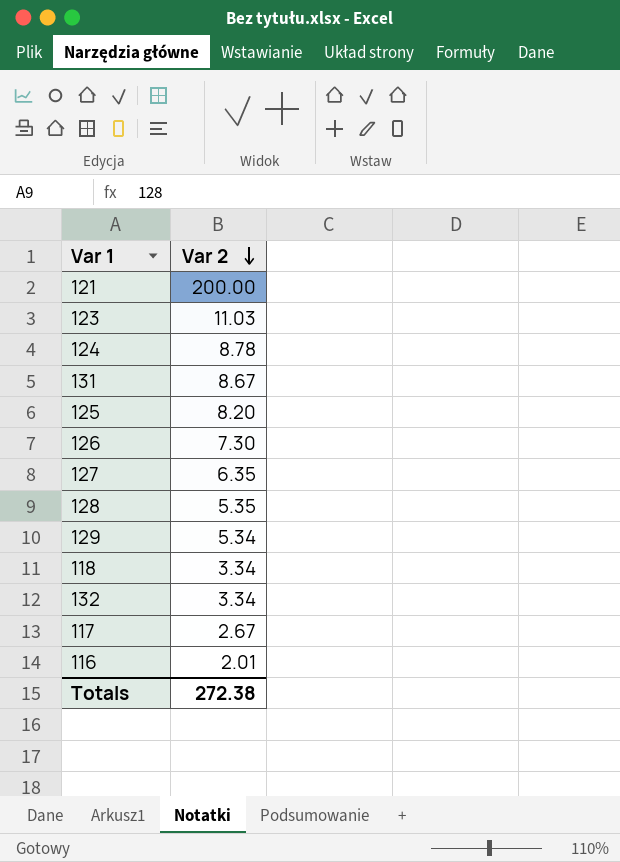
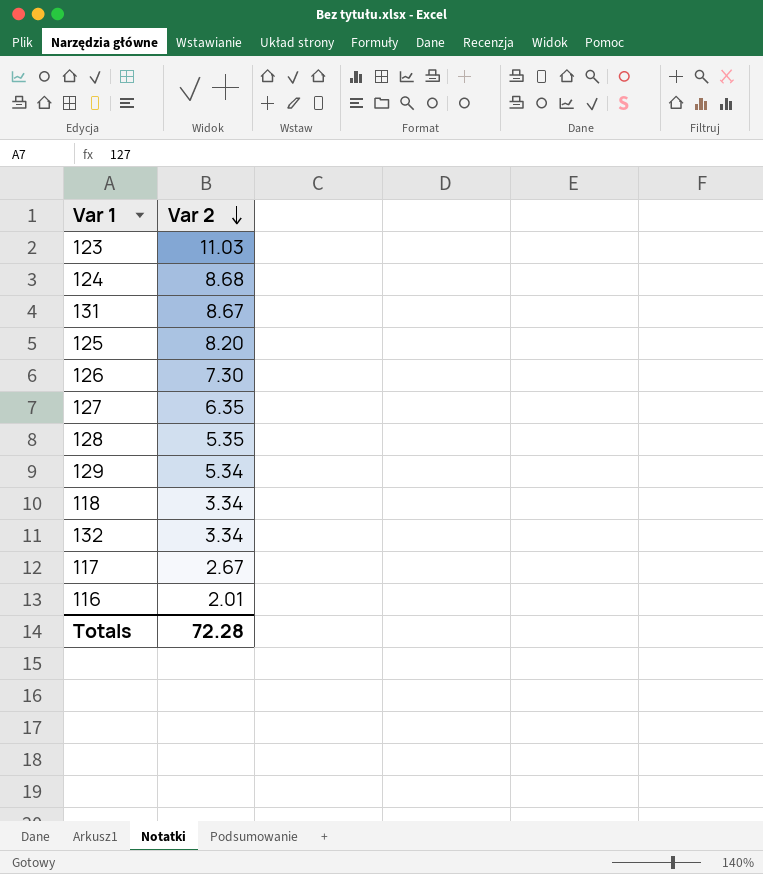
row 121: 200.00 -> none
124 | Var 2: 8.78 -> 8.68
Totals | Var 2: 272.38 -> 72.28

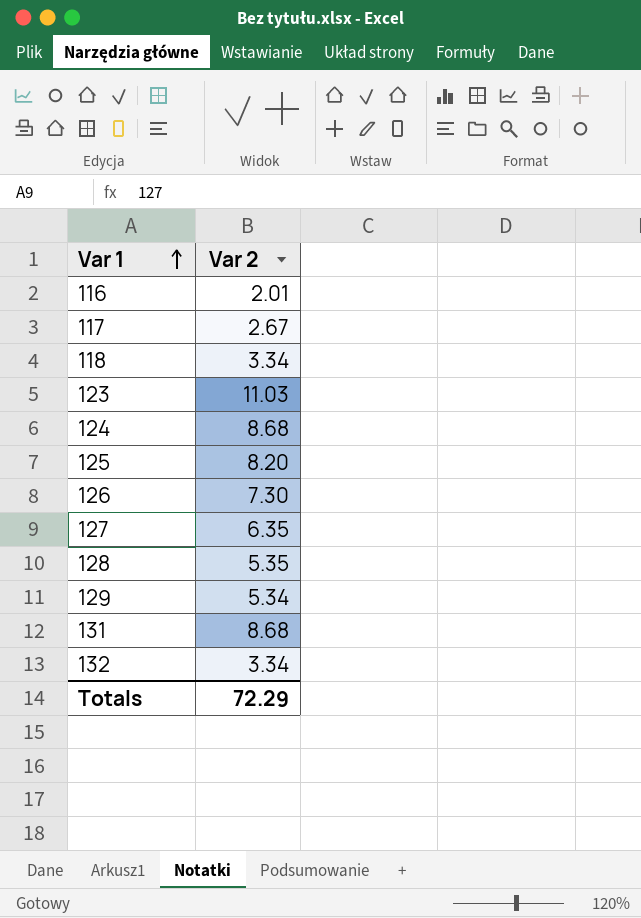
row order: Var 2 descending -> Var 1 ascending
131 | Var 2: 8.67 -> 8.68
Totals | Var 2: 72.28 -> 72.29

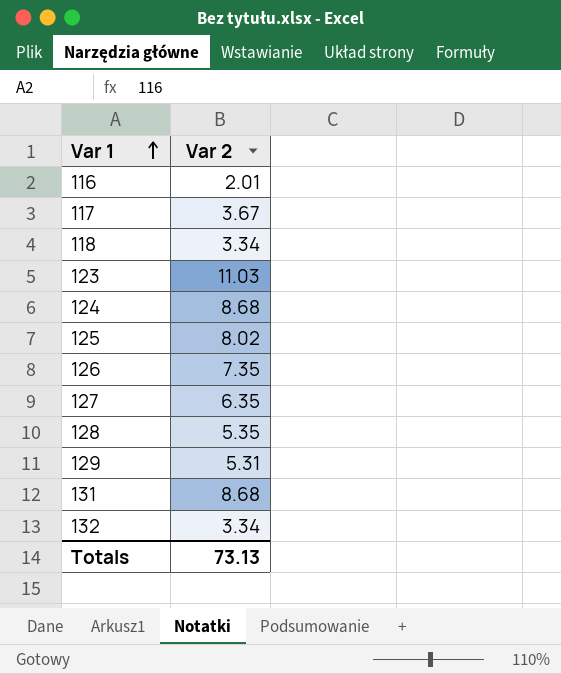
117 | Var 2: 2.67 -> 3.67
125 | Var 2: 8.20 -> 8.02
126 | Var 2: 7.30 -> 7.35
129 | Var 2: 5.34 -> 5.31
Totals | Var 2: 72.29 -> 73.13

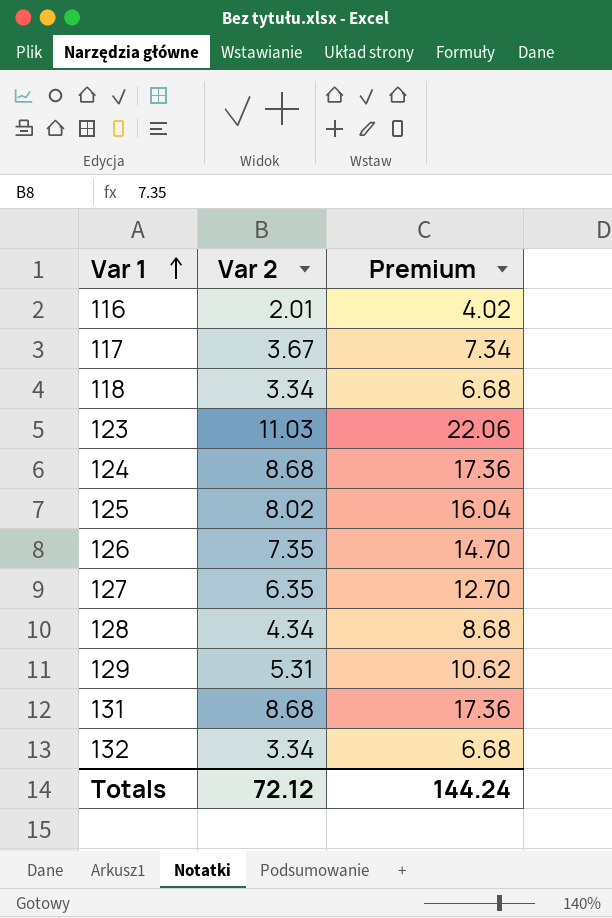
column Premium | formula: none -> [Var 2] * 2
128 | Var 2: 5.35 -> 4.34
Totals | Var 2: 73.13 -> 72.12

